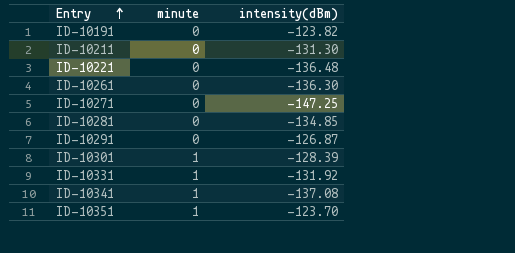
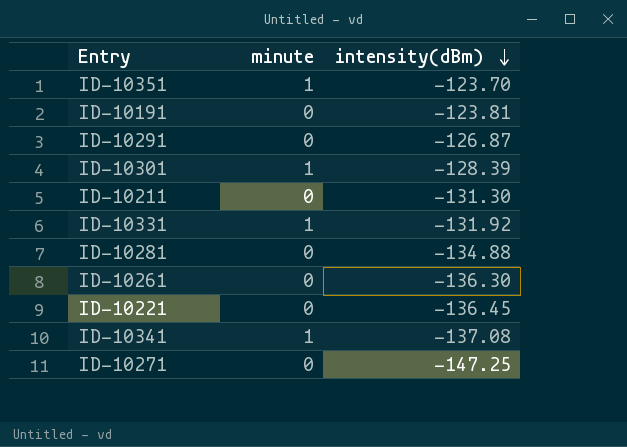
row order: Entry ascending -> intensity(dBm) descending
ID-10191 | intensity(dBm): -123.82 -> -123.81
ID-10281 | intensity(dBm): -134.85 -> -134.88
ID-10221 | intensity(dBm): -136.48 -> -136.45

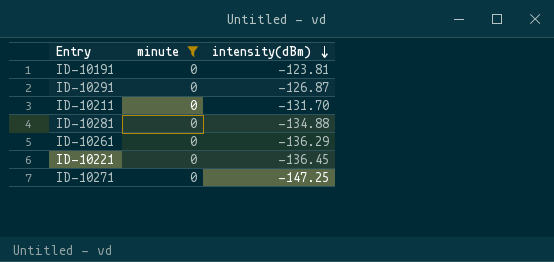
filter: none -> minute = 0
ID-10211 | intensity(dBm): -131.30 -> -131.70
ID-10261 | intensity(dBm): -136.30 -> -136.29

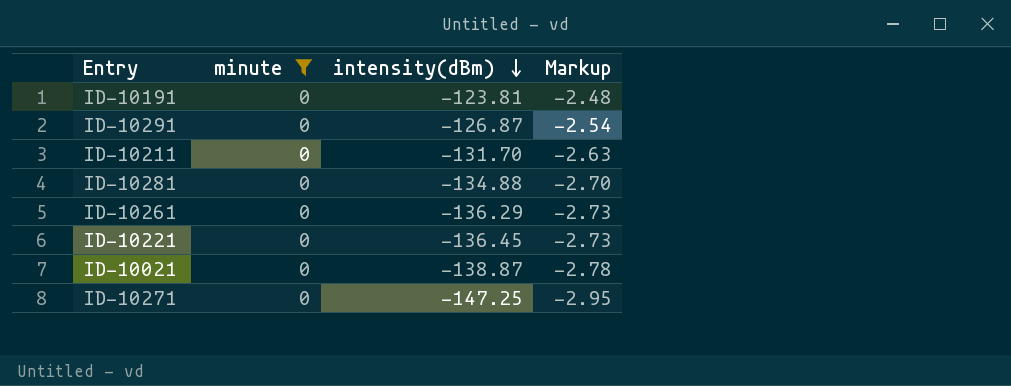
column Markup | formula: none -> [intensity(dBm)] * 0.02
row ID-10021: none -> 0 | -138.87 | -2.78

